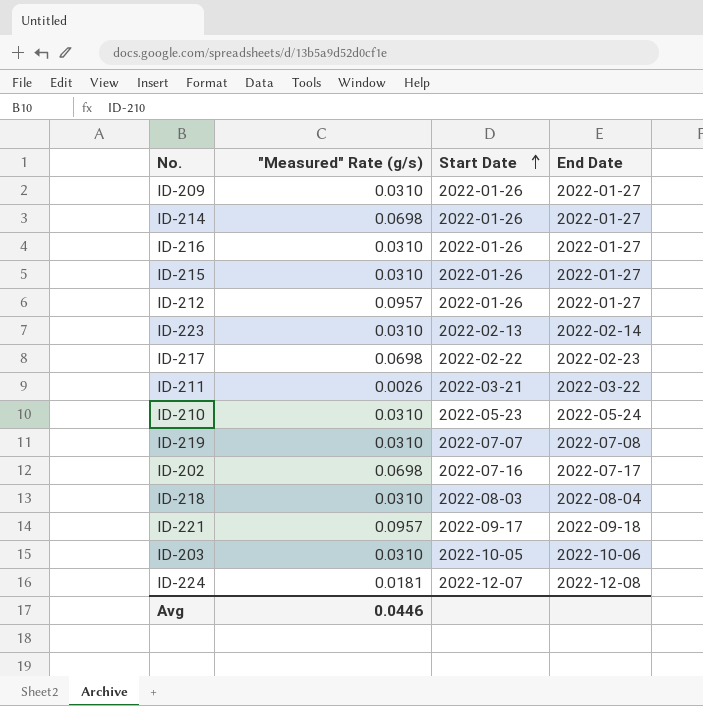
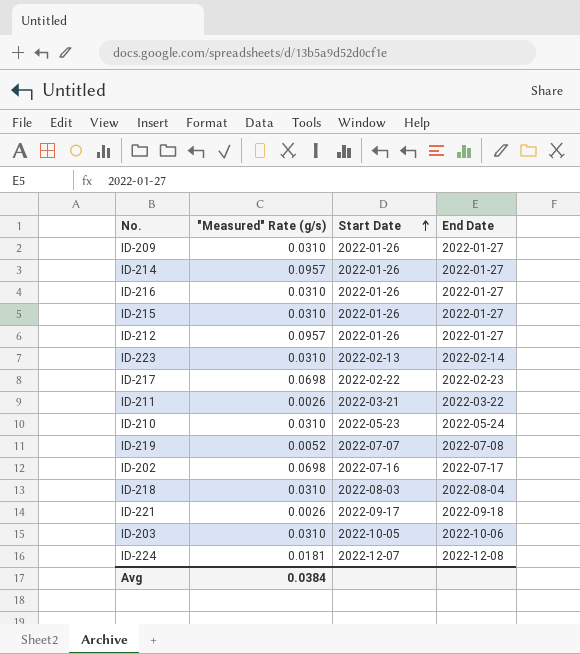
ID-214 | "Measured" Rate (g/s): 0.0698 -> 0.0957
ID-219 | "Measured" Rate (g/s): 0.0310 -> 0.0052
ID-221 | "Measured" Rate (g/s): 0.0957 -> 0.0026
Avg | "Measured" Rate (g/s): 0.0446 -> 0.0384

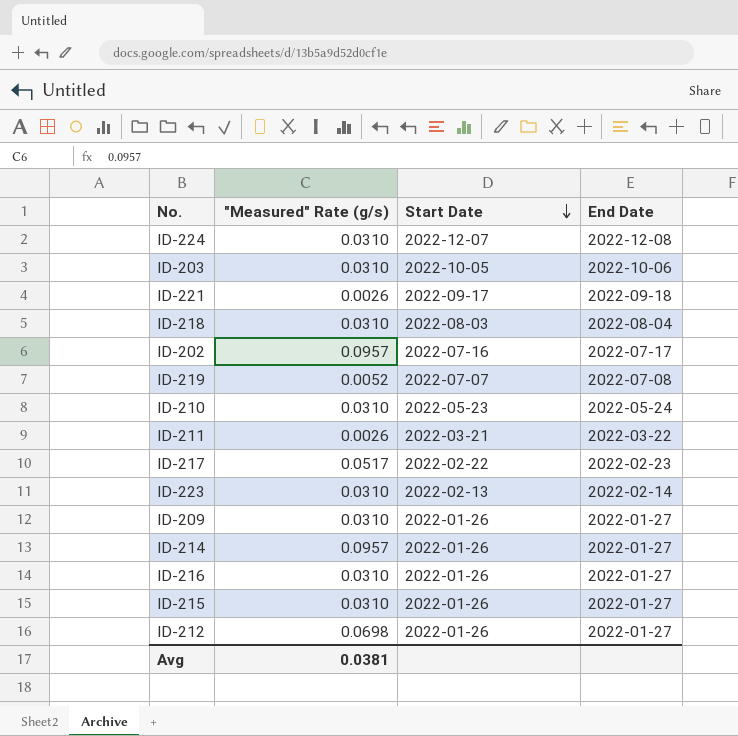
row order: Start Date ascending -> Start Date descending
ID-224 | "Measured" Rate (g/s): 0.0181 -> 0.0310
ID-202 | "Measured" Rate (g/s): 0.0698 -> 0.0957
ID-217 | "Measured" Rate (g/s): 0.0698 -> 0.0517
ID-212 | "Measured" Rate (g/s): 0.0957 -> 0.0698
Avg | "Measured" Rate (g/s): 0.0384 -> 0.0381

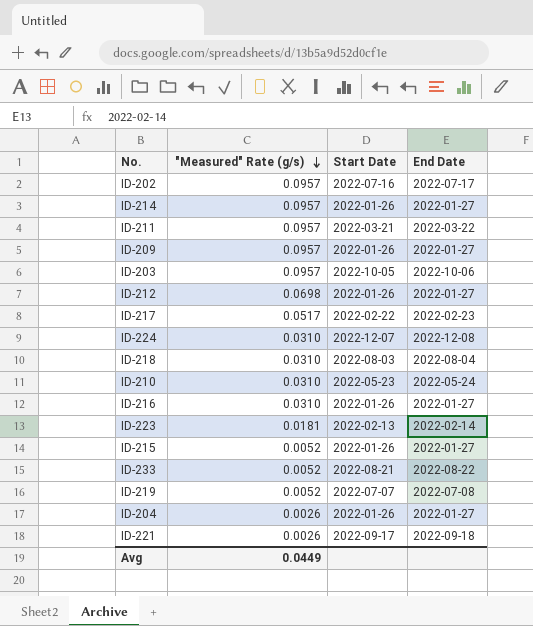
row order: Start Date descending -> "Measured" Rate (g/s) descending
ID-211 | "Measured" Rate (g/s): 0.0026 -> 0.0957
ID-209 | "Measured" Rate (g/s): 0.0310 -> 0.0957
ID-203 | "Measured" Rate (g/s): 0.0310 -> 0.0957
ID-223 | "Measured" Rate (g/s): 0.0310 -> 0.0181
ID-215 | "Measured" Rate (g/s): 0.0310 -> 0.0052
row ID-233: none -> 0.0052 | 2022-08-21 | 2022-08-22
row ID-204: none -> 0.0026 | 2022-01-26 | 2022-01-27
Avg | "Measured" Rate (g/s): 0.0381 -> 0.0449

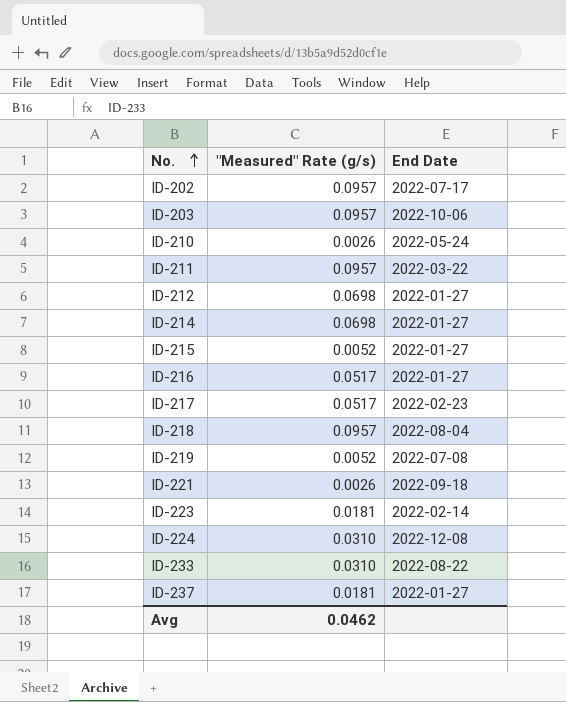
row order: "Measured" Rate (g/s) descending -> No. ascending
column Start Date | position: 3 -> none
row ID-209: 0.0957 | 2022-01-26 | 2022-01-27 -> none
row ID-204: 0.0026 | 2022-01-26 | 2022-01-27 -> none
ID-210 | "Measured" Rate (g/s): 0.0310 -> 0.0026
ID-214 | "Measured" Rate (g/s): 0.0957 -> 0.0698
ID-216 | "Measured" Rate (g/s): 0.0310 -> 0.0517
ID-218 | "Measured" Rate (g/s): 0.0310 -> 0.0957
ID-233 | "Measured" Rate (g/s): 0.0052 -> 0.0310
row ID-237: none -> 0.0181 | 2022-01-27
Avg | "Measured" Rate (g/s): 0.0449 -> 0.0462

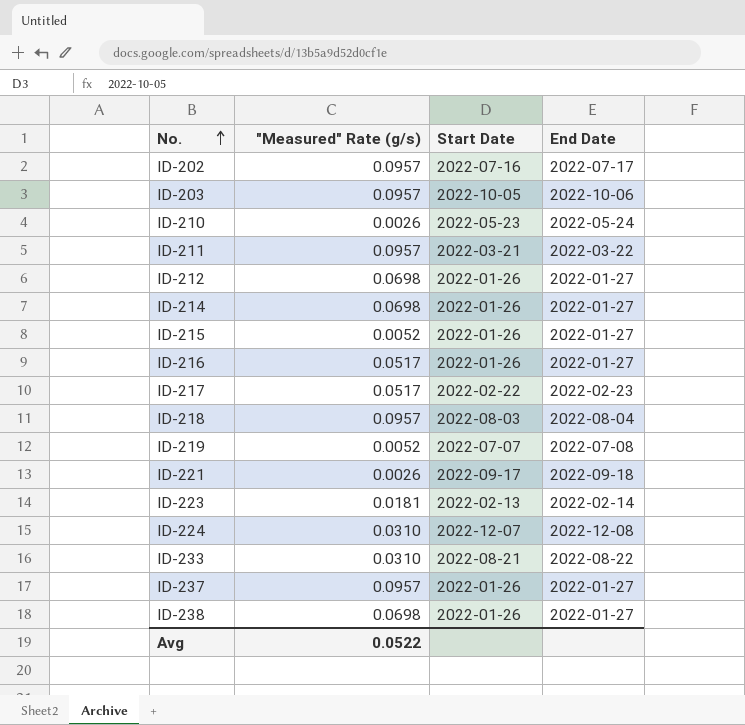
column Start Date | position: none -> 3
ID-237 | "Measured" Rate (g/s): 0.0181 -> 0.0957
row ID-238: none -> 0.0698 | 2022-01-26 | 2022-01-27
Avg | "Measured" Rate (g/s): 0.0462 -> 0.0522

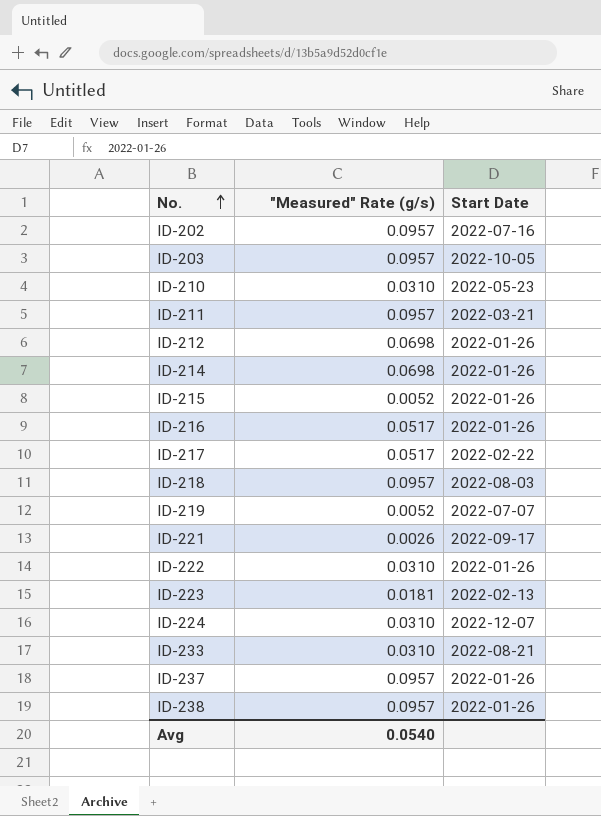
column End Date | position: 4 -> none
ID-210 | "Measured" Rate (g/s): 0.0026 -> 0.0310
row ID-222: none -> 0.0310 | 2022-01-26
ID-238 | "Measured" Rate (g/s): 0.0698 -> 0.0957
Avg | "Measured" Rate (g/s): 0.0522 -> 0.0540

